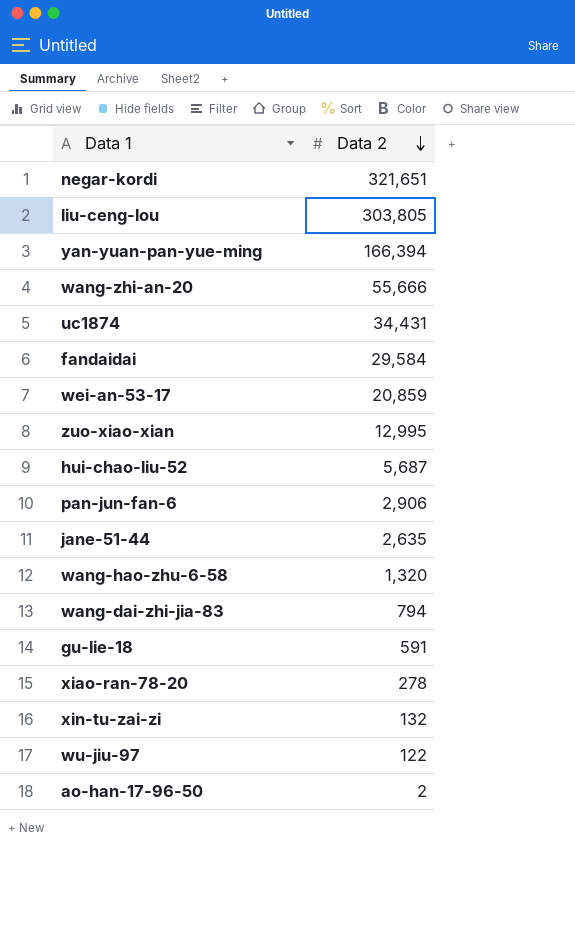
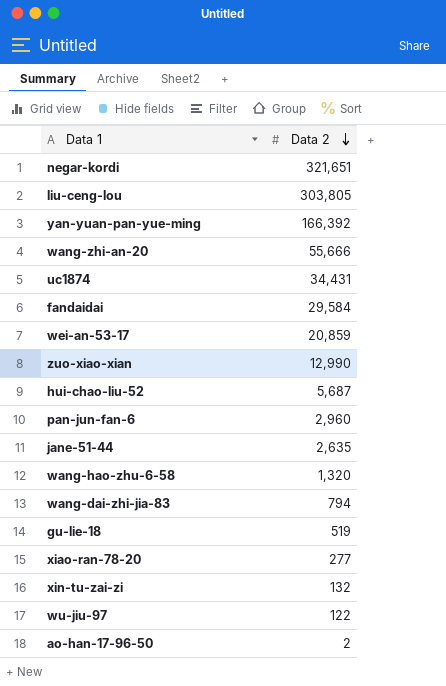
yan-yuan-pan-yue-ming | Data 2: 166,394 -> 166,392
zuo-xiao-xian | Data 2: 12,995 -> 12,990
pan-jun-fan-6 | Data 2: 2,906 -> 2,960
gu-lie-18 | Data 2: 591 -> 519
xiao-ran-78-20 | Data 2: 278 -> 277

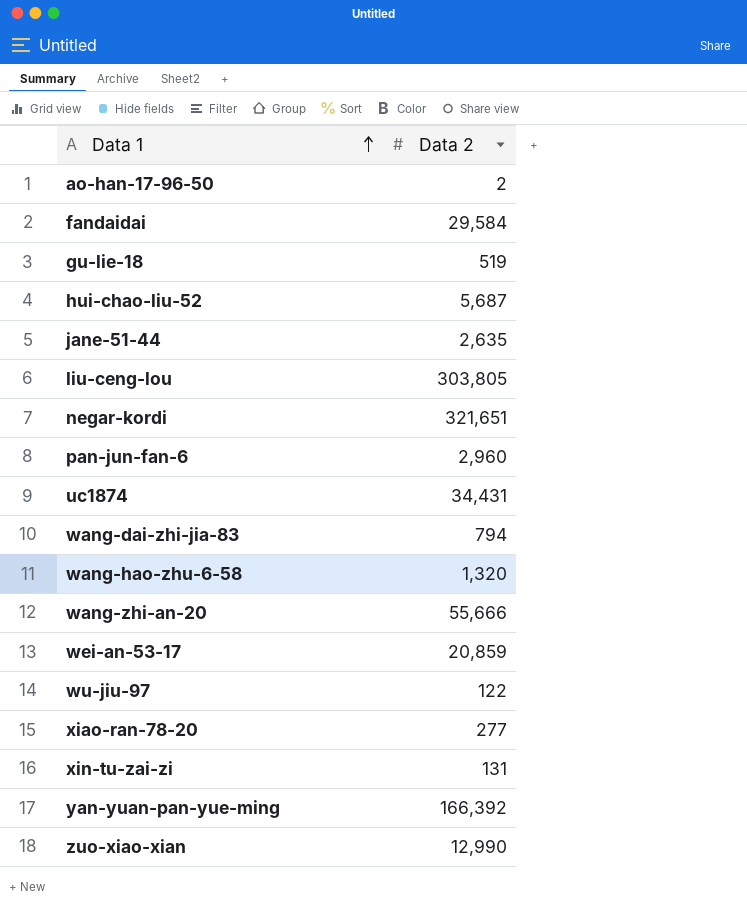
row order: Data 2 descending -> Data 1 ascending
xin-tu-zai-zi | Data 2: 132 -> 131

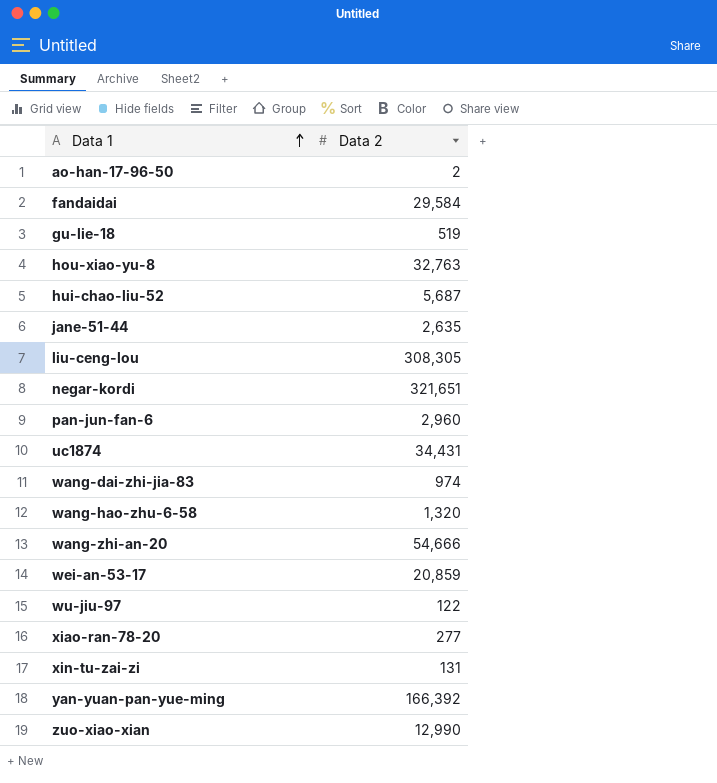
row hou-xiao-yu-8: none -> 32,763
liu-ceng-lou | Data 2: 303,805 -> 308,305
wang-dai-zhi-jia-83 | Data 2: 794 -> 974
wang-zhi-an-20 | Data 2: 55,666 -> 54,666

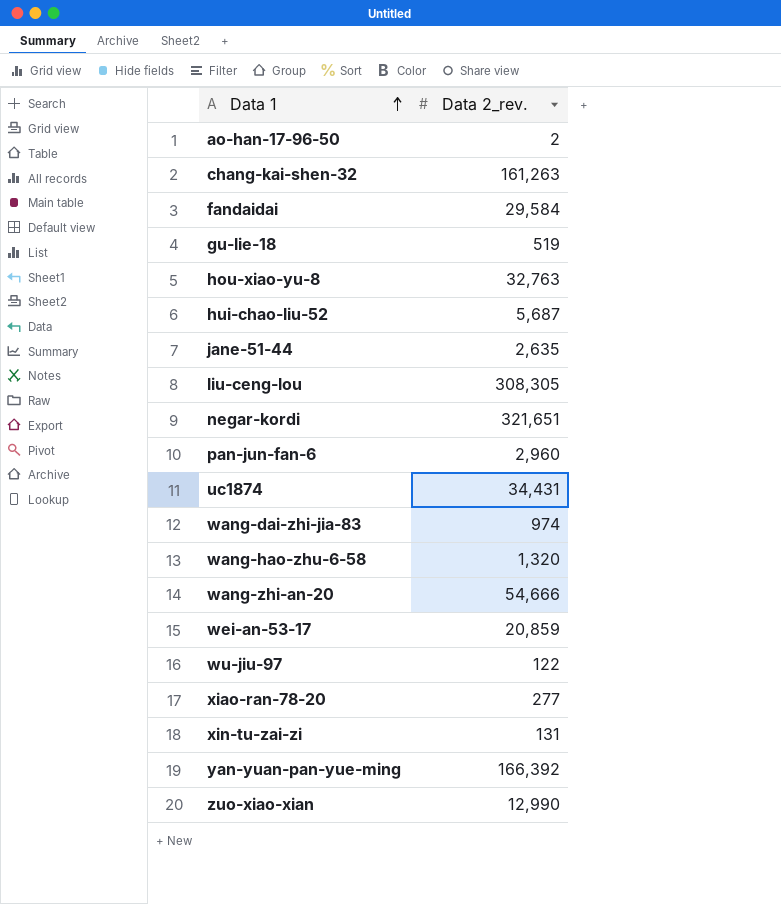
column name: Data 2 -> Data 2_rev.
row chang-kai-shen-32: none -> 161,263

